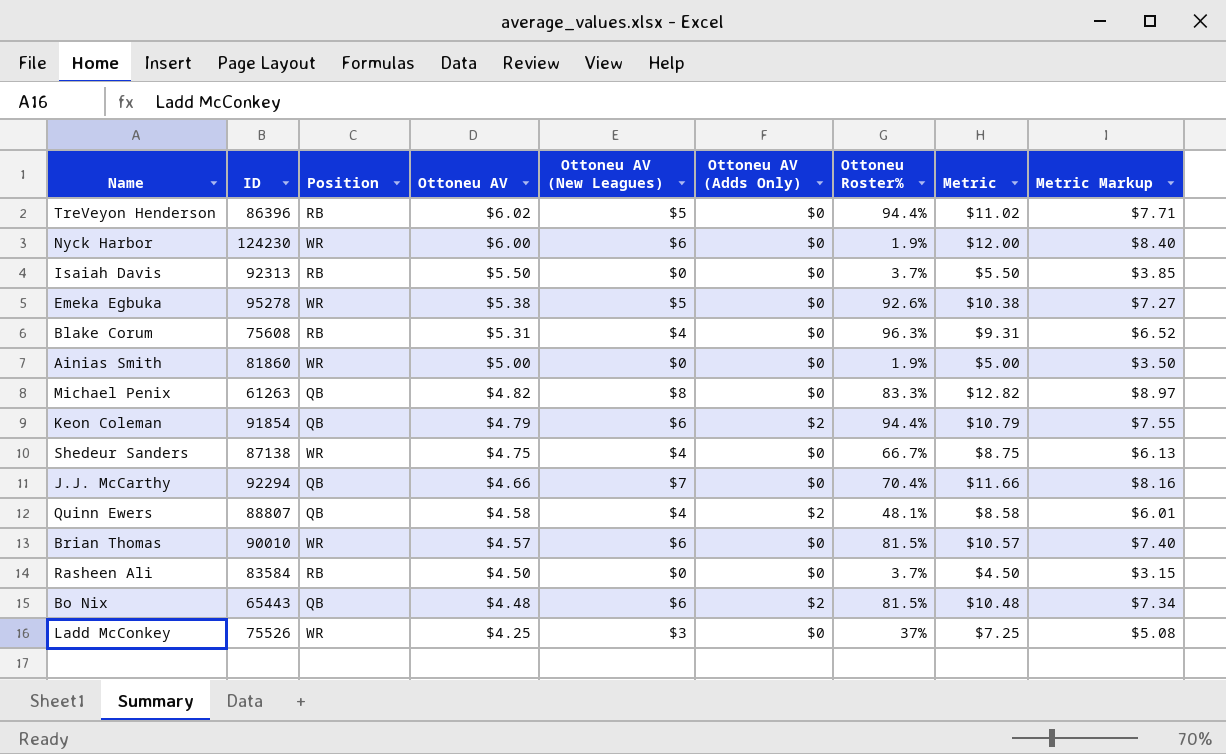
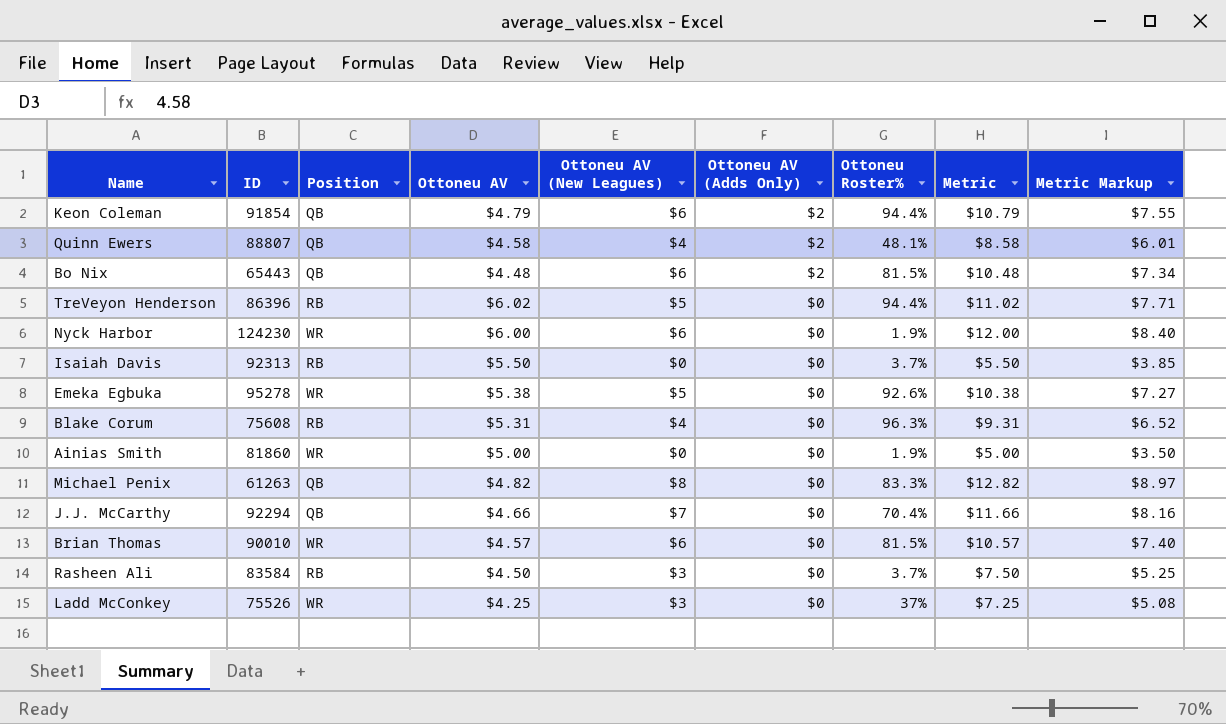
row order: Ottoneu AV descending -> Ottoneu AV (Adds Only) descending
row Shedeur Sanders: 87138 | WR | $4.75 | $4 | $0 | 66.7% | $8.75 | $6.13 -> none
Rasheen Ali | Ottoneu AV (New Leagues): $0 -> $3
Rasheen Ali | Metric: $4.50 -> $7.50
Rasheen Ali | Metric Markup: $3.15 -> $5.25

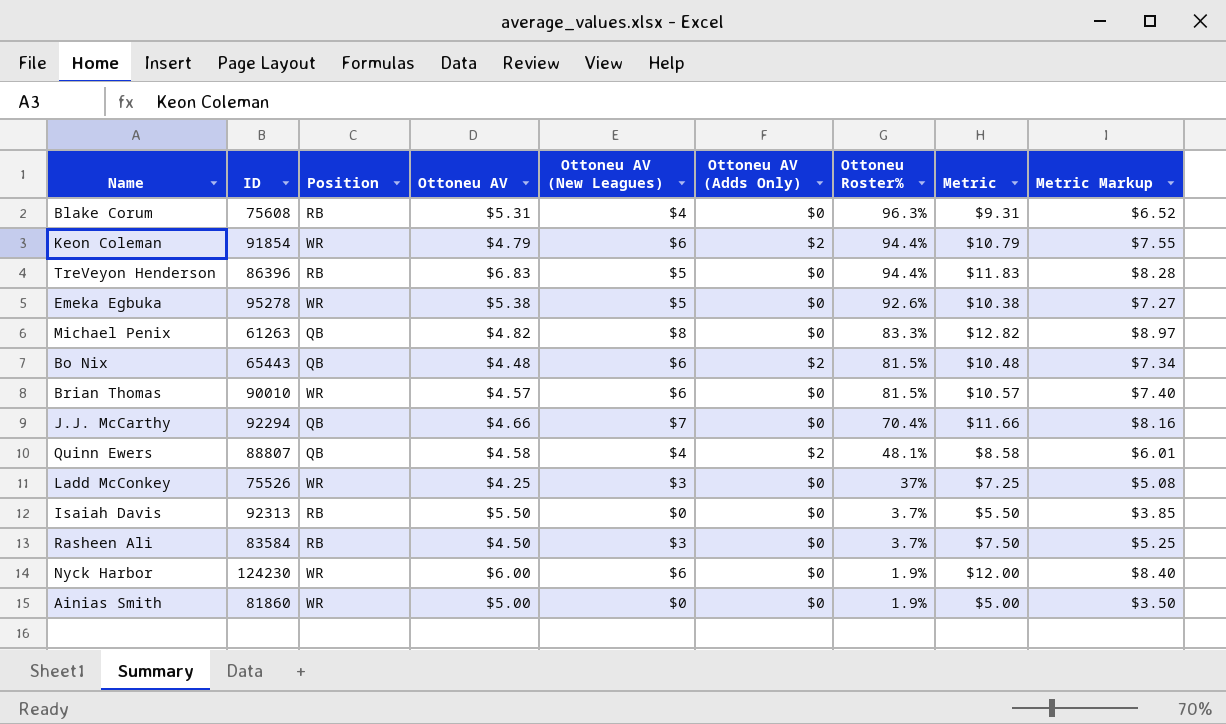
row order: Ottoneu AV (Adds Only) descending -> Ottoneu Roster% descending
Keon Coleman | Position: QB -> WR
TreVeyon Henderson | Ottoneu AV: $6.02 -> $6.83
TreVeyon Henderson | Metric: $11.02 -> $11.83
TreVeyon Henderson | Metric Markup: $7.71 -> $8.28

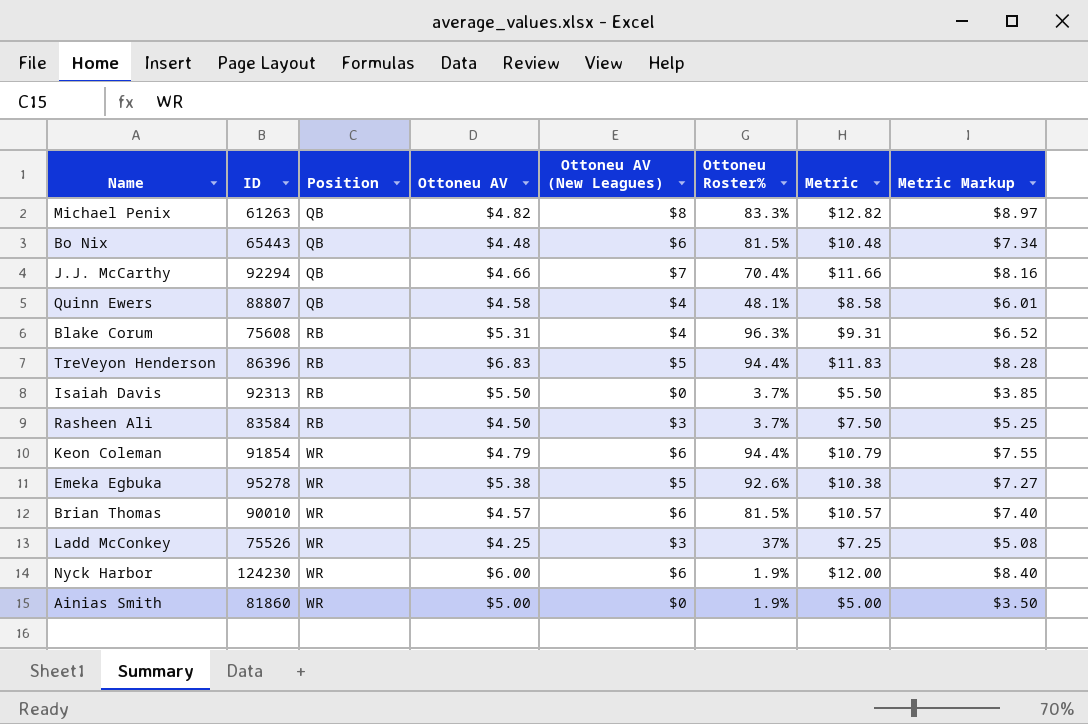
row order: Ottoneu Roster% descending -> Position ascending
column Ottoneu AV (Adds Only) | position: 6 -> none

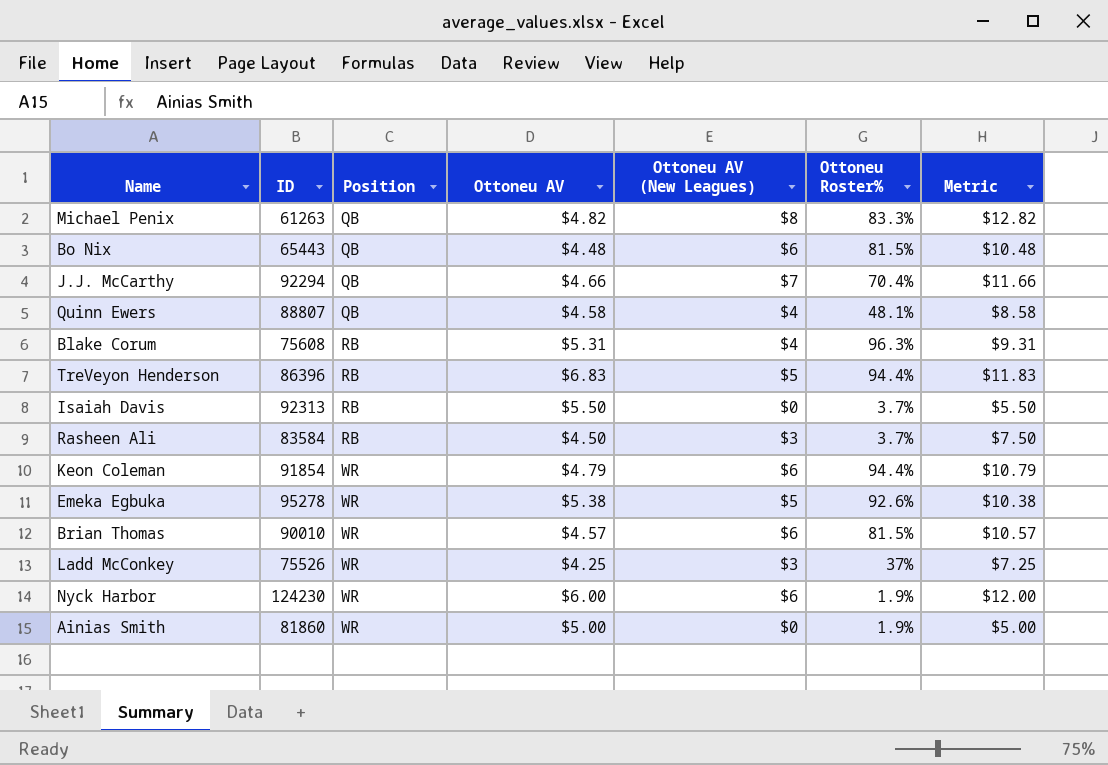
column Metric Markup | formula: [Metric] * 0.7 -> none

